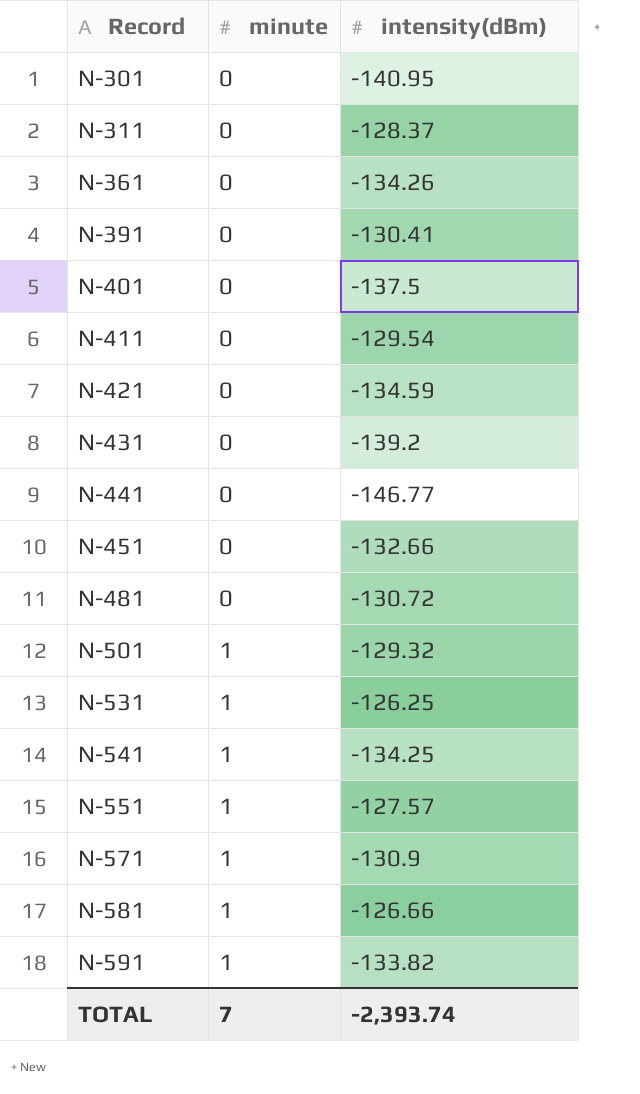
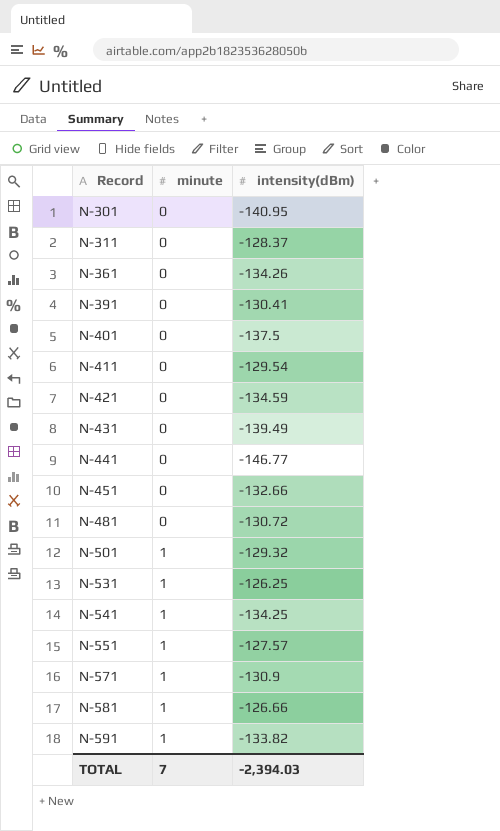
N-431 | intensity(dBm): -139.2 -> -139.49
TOTAL | intensity(dBm): -2,393.74 -> -2,394.03

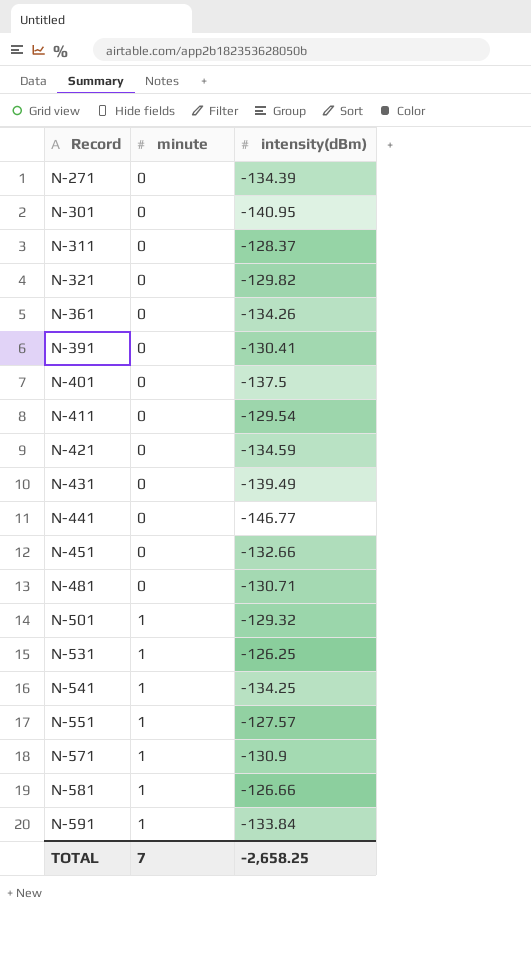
row N-271: none -> 0 | -134.39
row N-321: none -> 0 | -129.82
N-481 | intensity(dBm): -130.72 -> -130.71
N-591 | intensity(dBm): -133.82 -> -133.84
TOTAL | intensity(dBm): -2,394.03 -> -2,658.25

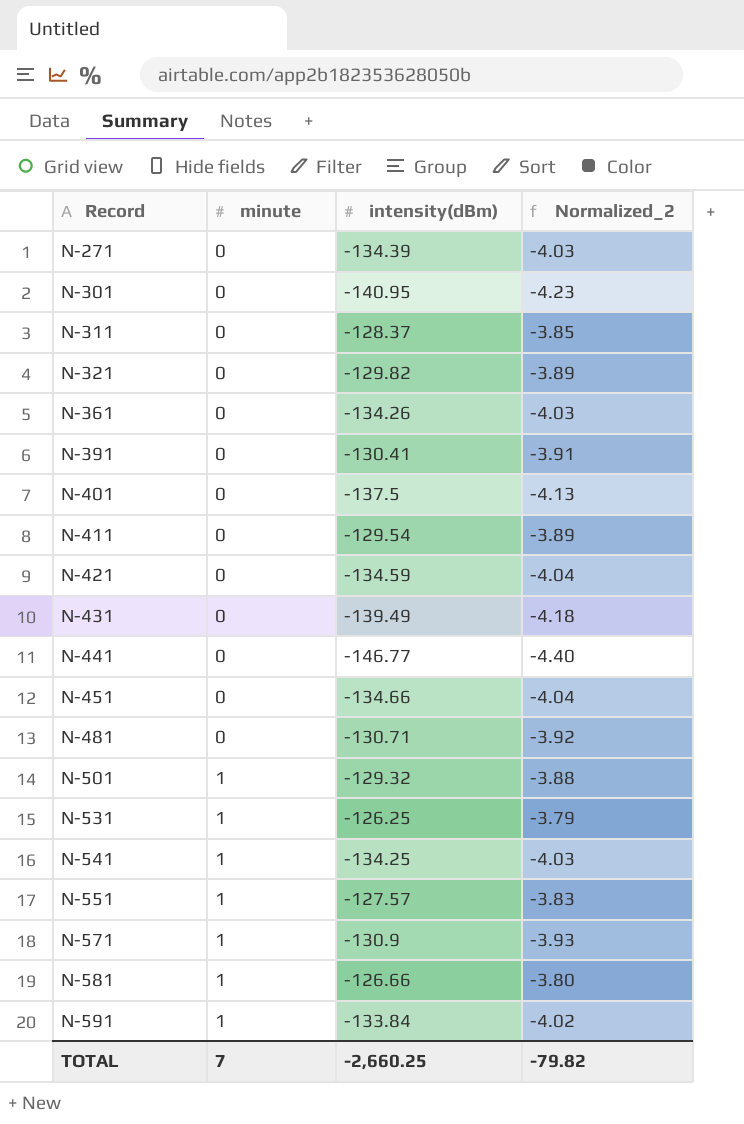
column Normalized_2 | formula: none -> [intensity(dBm)] * 0.03
N-451 | intensity(dBm): -132.66 -> -134.66
TOTAL | intensity(dBm): -2,658.25 -> -2,660.25

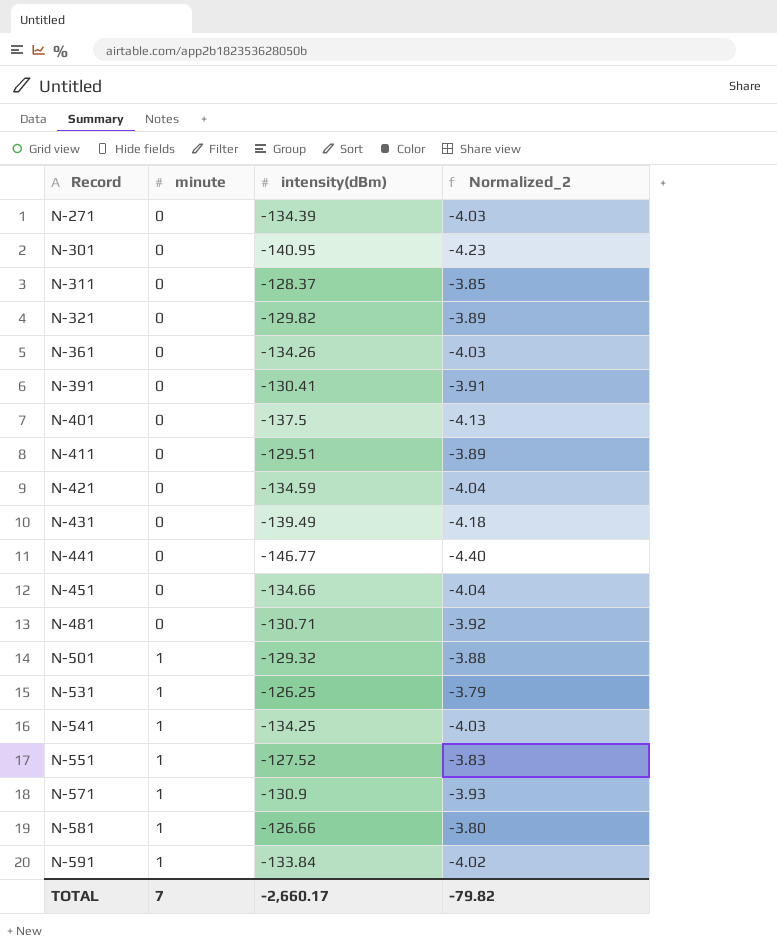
N-411 | intensity(dBm): -129.54 -> -129.51
N-551 | intensity(dBm): -127.57 -> -127.52
TOTAL | intensity(dBm): -2,660.25 -> -2,660.17

